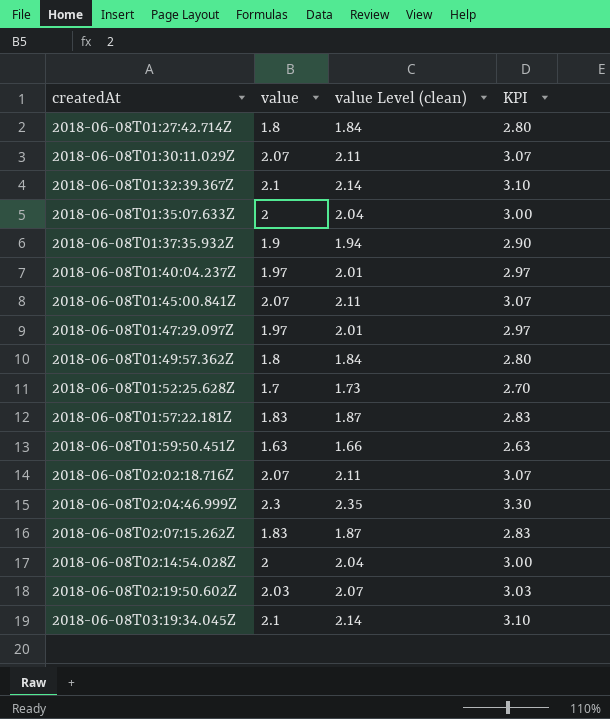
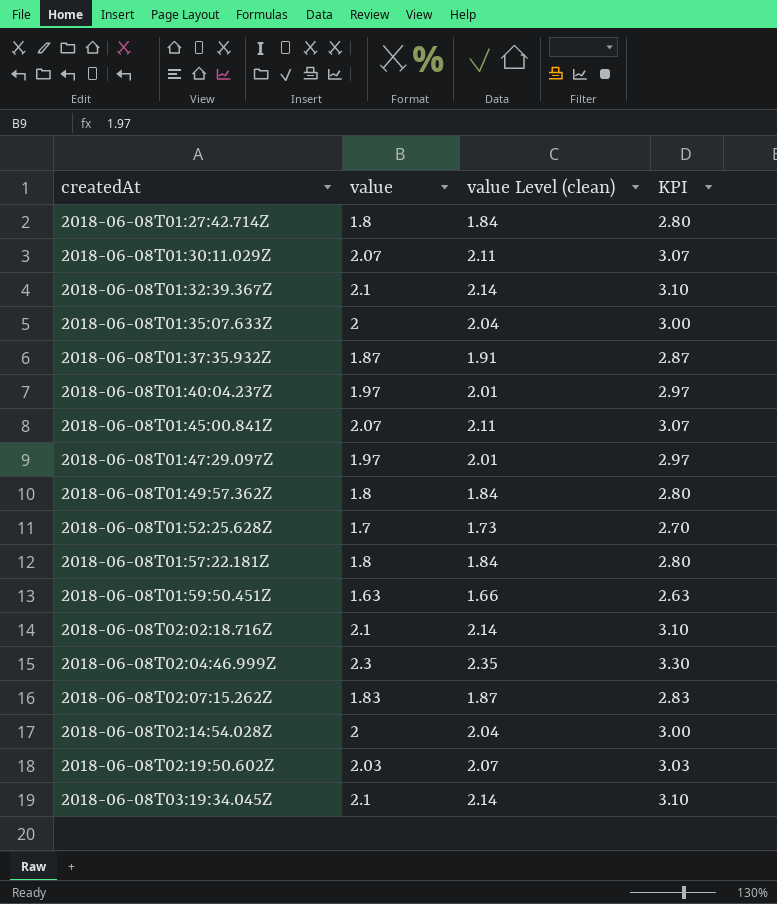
2018-06-08T01:37:35.932Z | value: 1.9 -> 1.87
2018-06-08T01:37:35.932Z | value Level (clean): 1.94 -> 1.91
2018-06-08T01:37:35.932Z | KPI: 2.90 -> 2.87
2018-06-08T01:57:22.181Z | value: 1.83 -> 1.8
2018-06-08T01:57:22.181Z | value Level (clean): 1.87 -> 1.84
2018-06-08T01:57:22.181Z | KPI: 2.83 -> 2.80
2018-06-08T02:02:18.716Z | value: 2.07 -> 2.1
2018-06-08T02:02:18.716Z | value Level (clean): 2.11 -> 2.14
2018-06-08T02:02:18.716Z | KPI: 3.07 -> 3.10

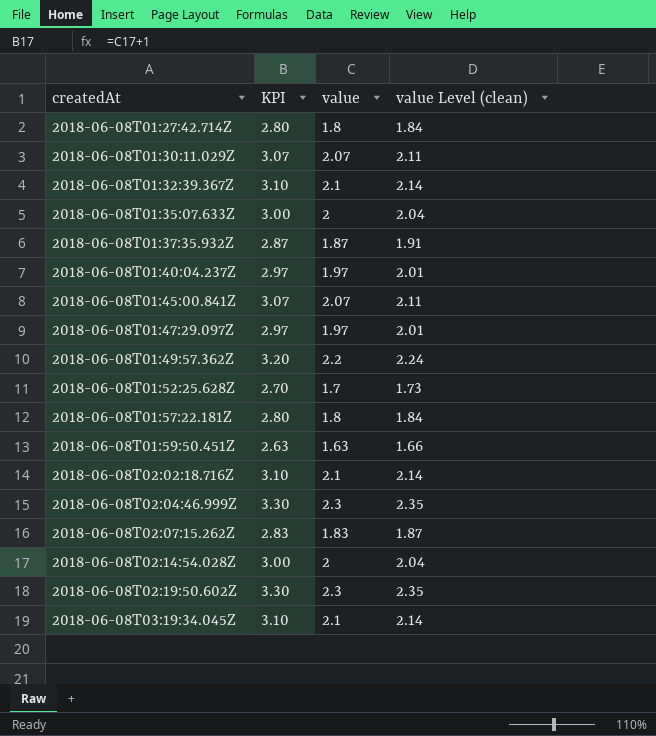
column KPI | position: 4 -> 2
2018-06-08T01:49:57.362Z | KPI: 2.80 -> 3.20
2018-06-08T01:49:57.362Z | value: 1.8 -> 2.2
2018-06-08T01:49:57.362Z | value Level (clean): 1.84 -> 2.24
2018-06-08T02:19:50.602Z | KPI: 3.03 -> 3.30
2018-06-08T02:19:50.602Z | value: 2.03 -> 2.3
2018-06-08T02:19:50.602Z | value Level (clean): 2.07 -> 2.35

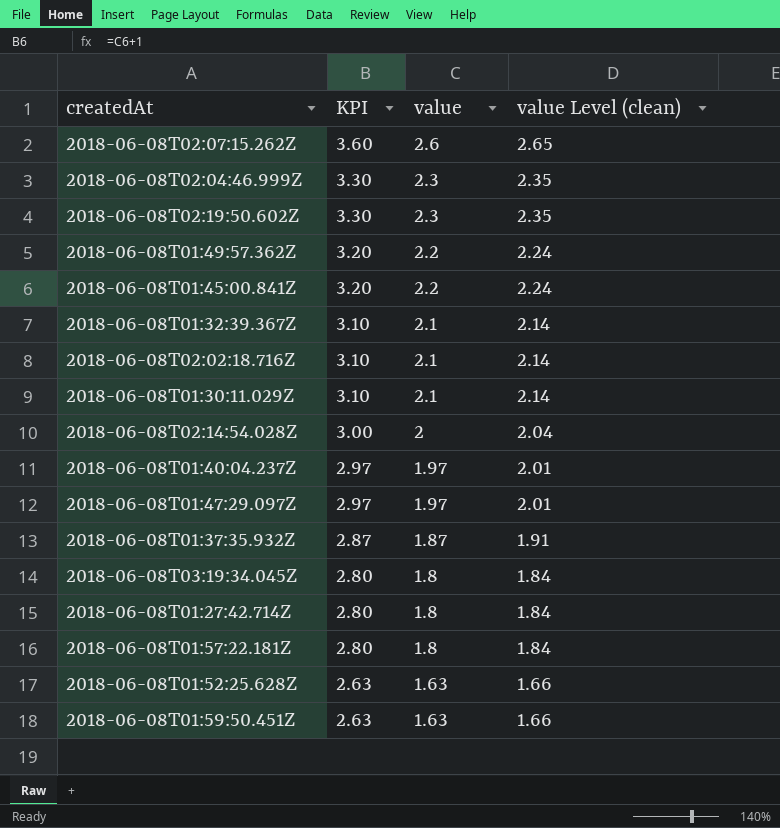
row order: createdAt ascending -> KPI descending
row 2018-06-08T01:35:07.633Z: 3.00 | 2 | 2.04 -> none
2018-06-08T02:07:15.262Z | KPI: 2.83 -> 3.60
2018-06-08T02:07:15.262Z | value: 1.83 -> 2.6
2018-06-08T02:07:15.262Z | value Level (clean): 1.87 -> 2.65
2018-06-08T01:45:00.841Z | KPI: 3.07 -> 3.20
2018-06-08T01:45:00.841Z | value: 2.07 -> 2.2
2018-06-08T01:45:00.841Z | value Level (clean): 2.11 -> 2.24
2018-06-08T01:30:11.029Z | KPI: 3.07 -> 3.10
2018-06-08T01:30:11.029Z | value: 2.07 -> 2.1
2018-06-08T01:30:11.029Z | value Level (clean): 2.11 -> 2.14
2018-06-08T03:19:34.045Z | KPI: 3.10 -> 2.80
2018-06-08T03:19:34.045Z | value: 2.1 -> 1.8
2018-06-08T03:19:34.045Z | value Level (clean): 2.14 -> 1.84
2018-06-08T01:52:25.628Z | KPI: 2.70 -> 2.63
2018-06-08T01:52:25.628Z | value: 1.7 -> 1.63
2018-06-08T01:52:25.628Z | value Level (clean): 1.73 -> 1.66

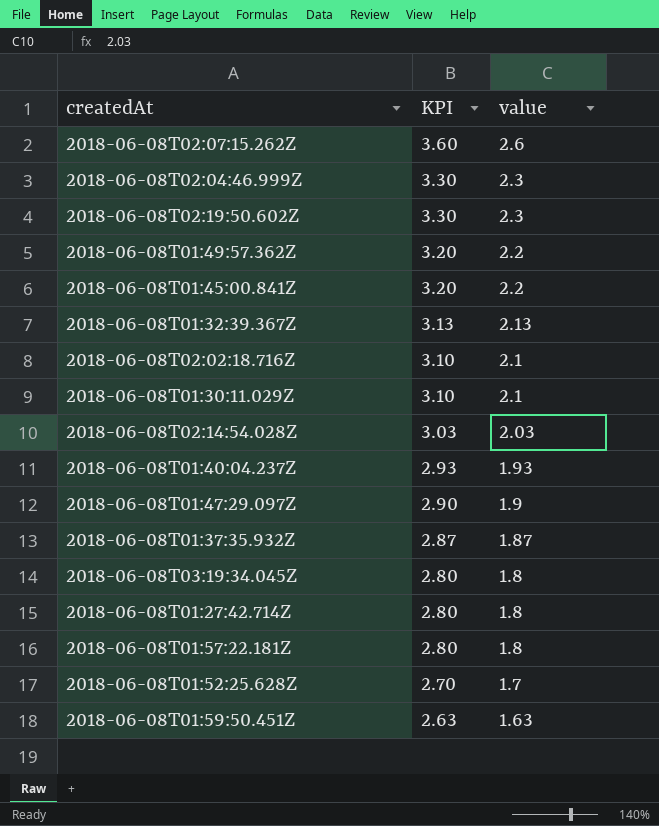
column value Level (clean) | formula: [value] * 1.02 -> none
2018-06-08T01:32:39.367Z | KPI: 3.10 -> 3.13
2018-06-08T01:32:39.367Z | value: 2.1 -> 2.13
2018-06-08T02:14:54.028Z | KPI: 3.00 -> 3.03
2018-06-08T02:14:54.028Z | value: 2 -> 2.03
2018-06-08T01:40:04.237Z | KPI: 2.97 -> 2.93
2018-06-08T01:40:04.237Z | value: 1.97 -> 1.93
2018-06-08T01:47:29.097Z | KPI: 2.97 -> 2.90
2018-06-08T01:47:29.097Z | value: 1.97 -> 1.9
2018-06-08T01:52:25.628Z | KPI: 2.63 -> 2.70
2018-06-08T01:52:25.628Z | value: 1.63 -> 1.7

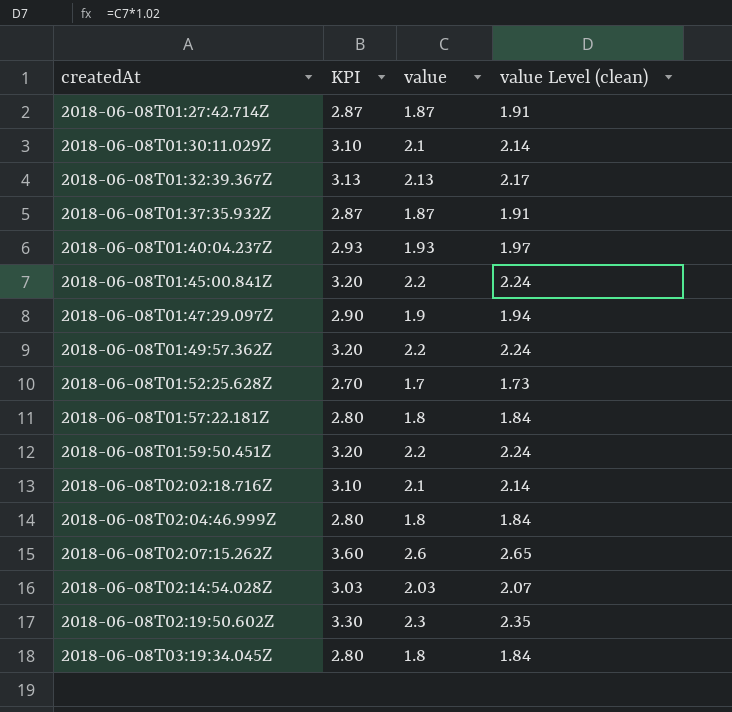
row order: KPI descending -> createdAt ascending
column value Level (clean) | formula: none -> [value] * 1.02
2018-06-08T01:27:42.714Z | KPI: 2.80 -> 2.87
2018-06-08T01:27:42.714Z | value: 1.8 -> 1.87
2018-06-08T01:59:50.451Z | KPI: 2.63 -> 3.20
2018-06-08T01:59:50.451Z | value: 1.63 -> 2.2
2018-06-08T02:04:46.999Z | KPI: 3.30 -> 2.80
2018-06-08T02:04:46.999Z | value: 2.3 -> 1.8

